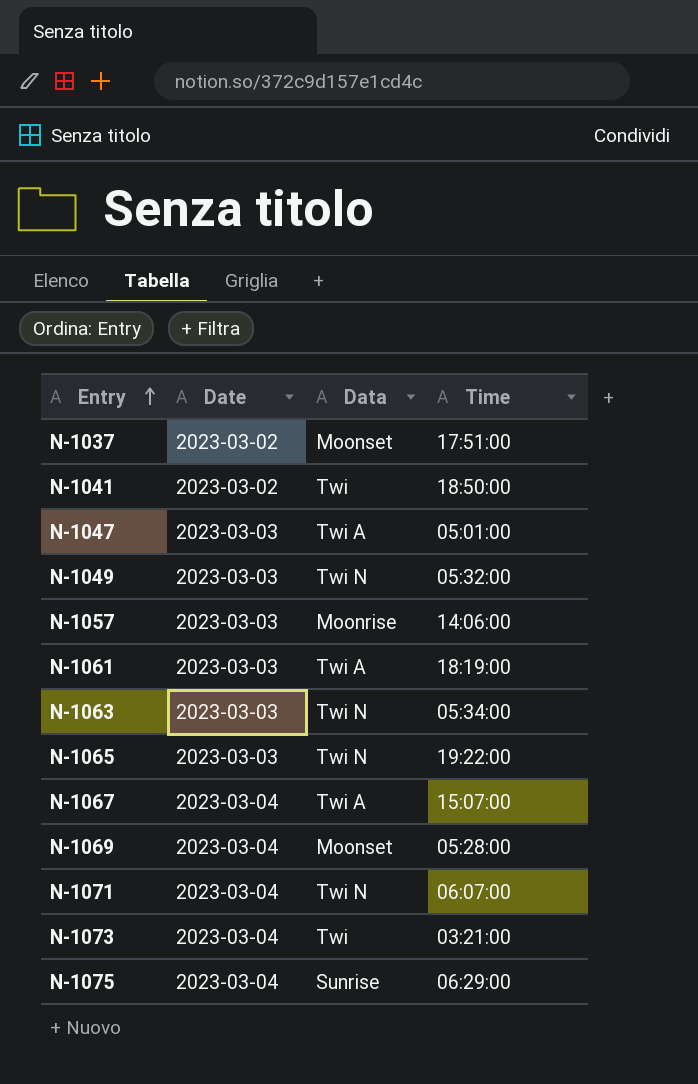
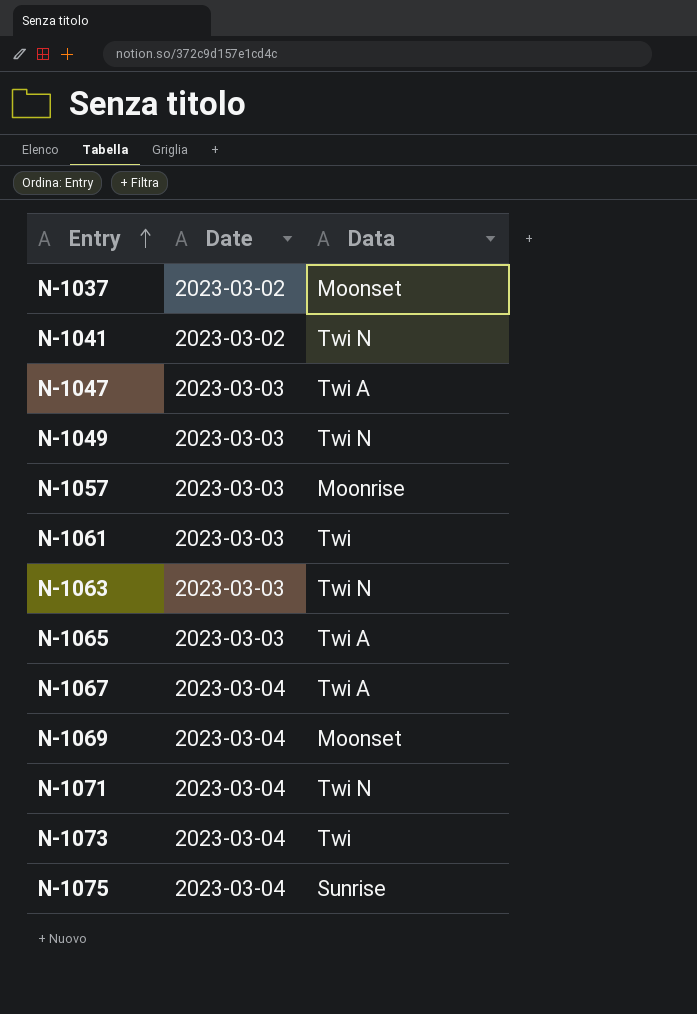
column Time | position: 4 -> none
N-1041 | Data: Twi -> Twi N
N-1061 | Data: Twi A -> Twi
N-1065 | Data: Twi N -> Twi A

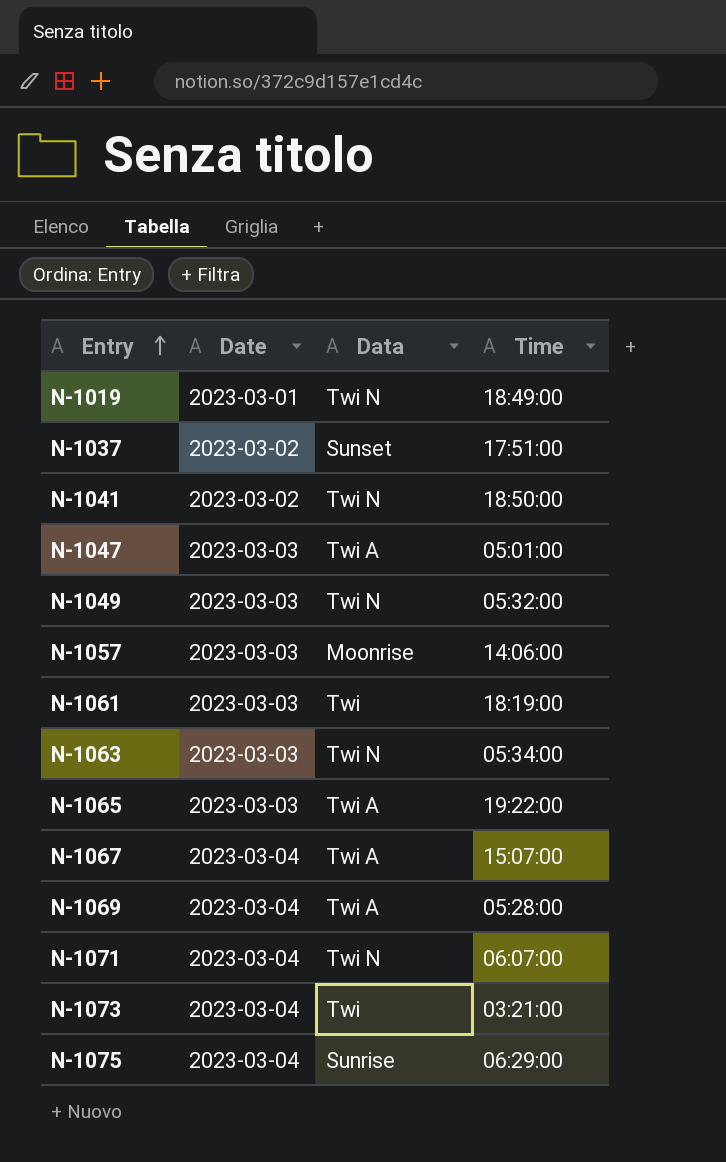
column Time | position: none -> 4
row N-1019: none -> 2023-03-01 | Twi N | 18:49:00
N-1037 | Data: Moonset -> Sunset
N-1069 | Data: Moonset -> Twi A

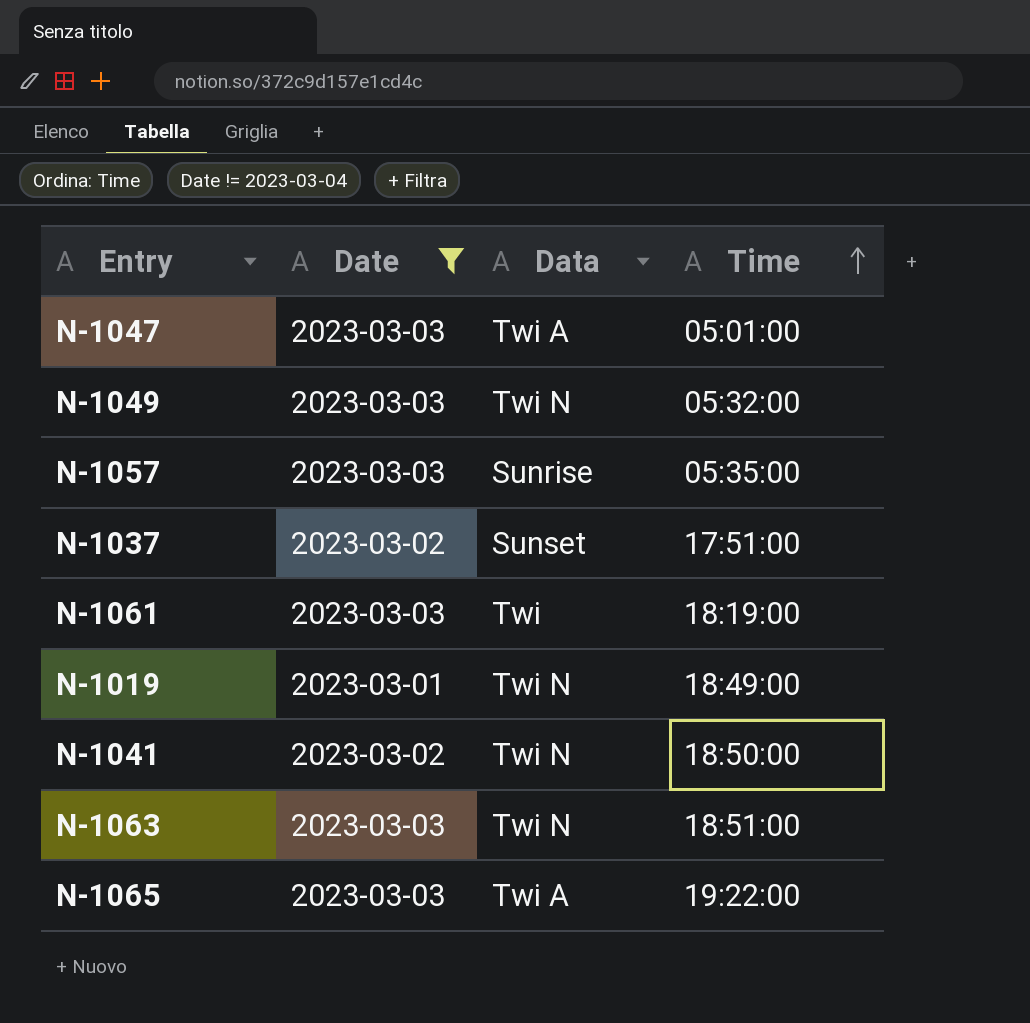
filter: none -> Date != 2023-03-04
row order: Entry ascending -> Time ascending
N-1057 | Data: Moonrise -> Sunrise
N-1057 | Time: 14:06:00 -> 05:35:00
N-1063 | Time: 05:34:00 -> 18:51:00

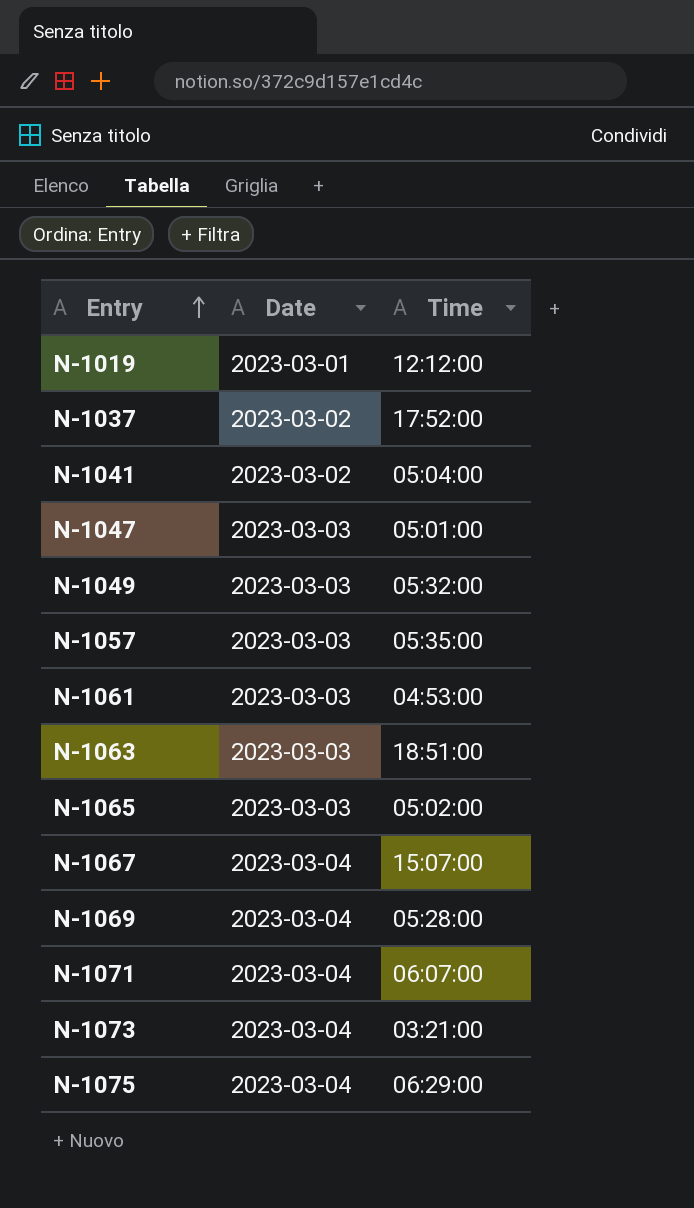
filter: Date != 2023-03-04 -> none
row order: Time ascending -> Entry ascending
column Data | position: 3 -> none
N-1019 | Time: 18:49:00 -> 12:12:00
N-1037 | Time: 17:51:00 -> 17:52:00
N-1041 | Time: 18:50:00 -> 05:04:00
N-1061 | Time: 18:19:00 -> 04:53:00
N-1065 | Time: 19:22:00 -> 05:02:00

